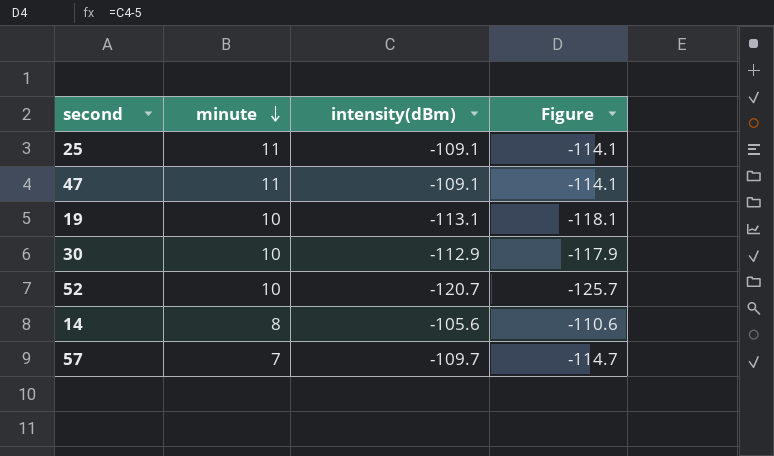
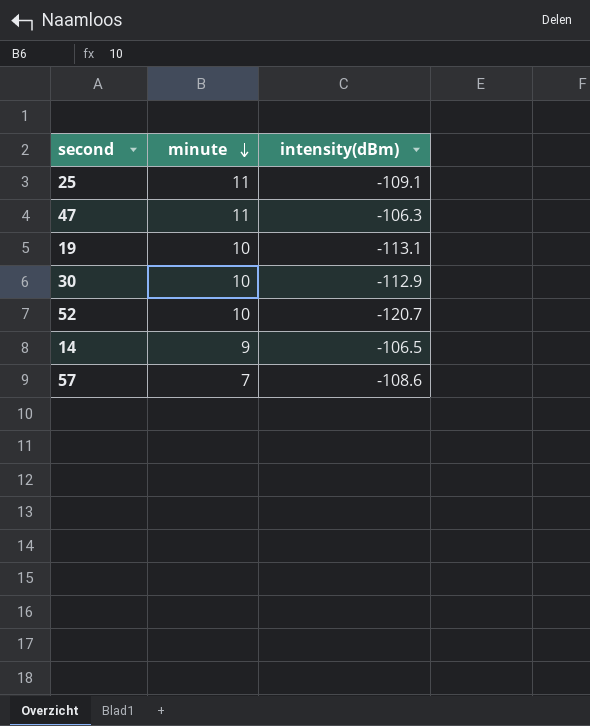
column Figure | formula: [intensity(dBm)] - 5 -> none
47 | intensity(dBm): -109.1 -> -106.3
14 | minute: 8 -> 9
14 | intensity(dBm): -105.6 -> -106.5
57 | intensity(dBm): -109.7 -> -108.6

